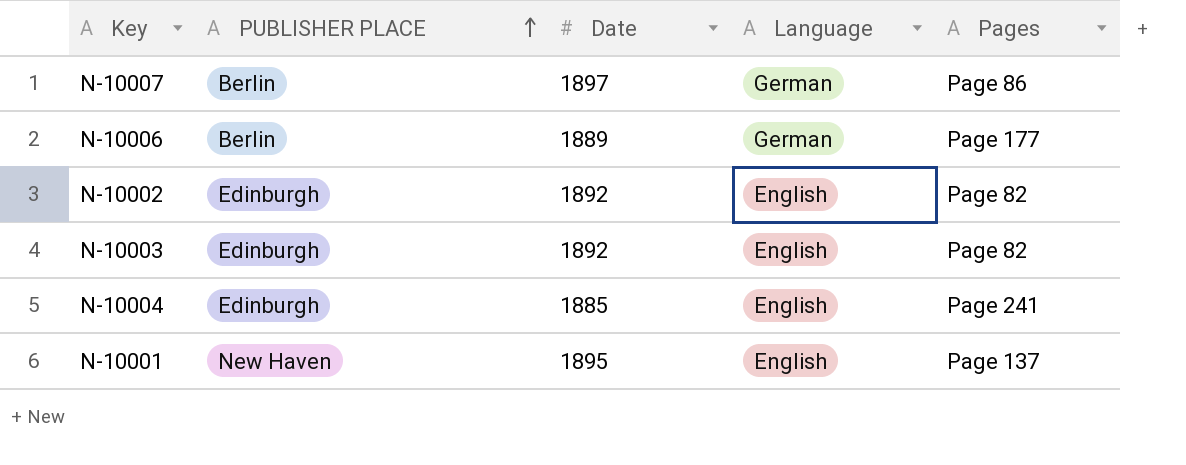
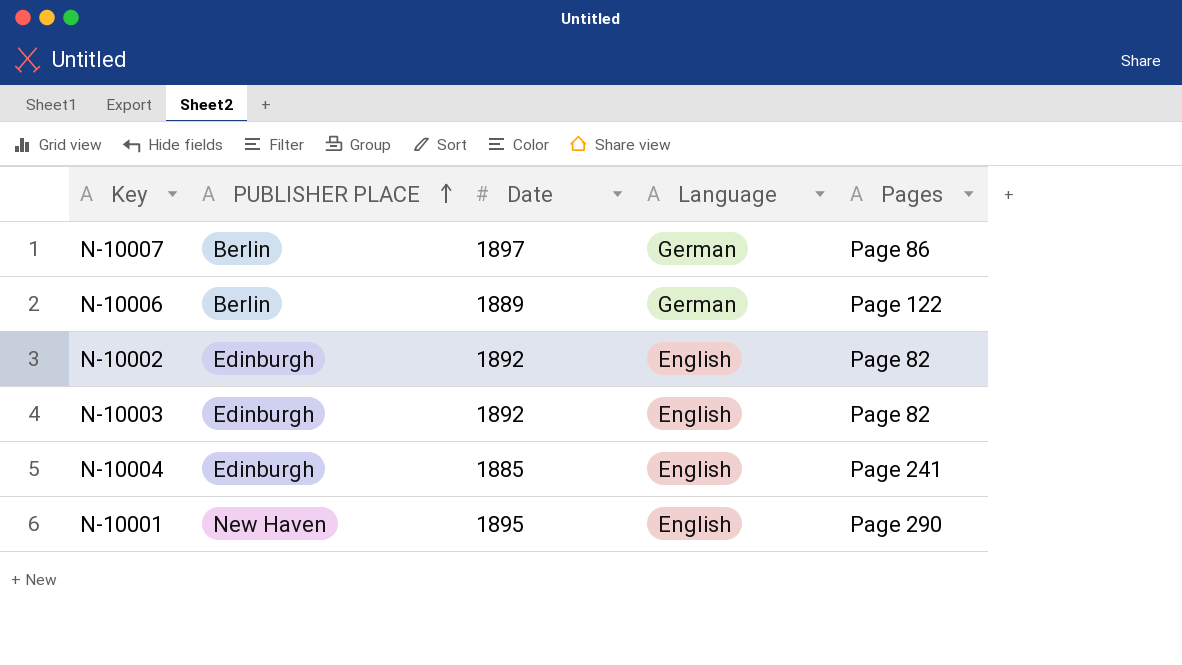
N-10006 | Pages: Page 177 -> Page 122
N-10001 | Pages: Page 137 -> Page 290

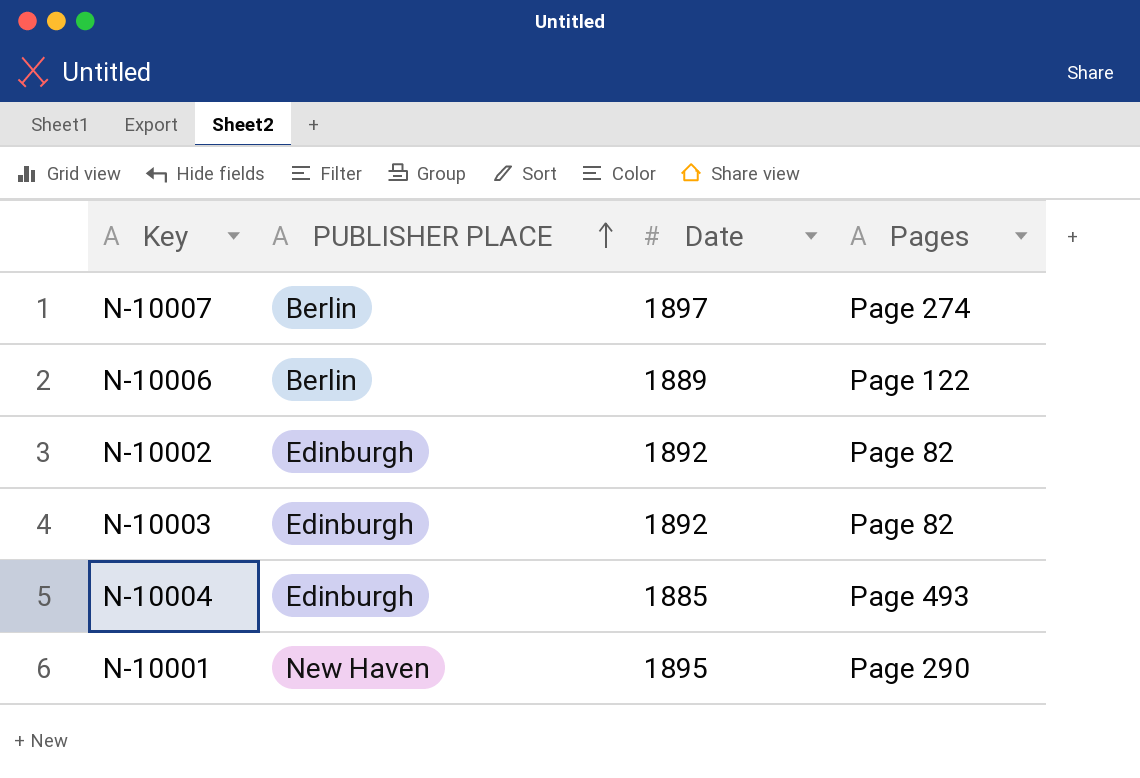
column Language | position: 4 -> none
N-10007 | Pages: Page 86 -> Page 274
N-10004 | Pages: Page 241 -> Page 493

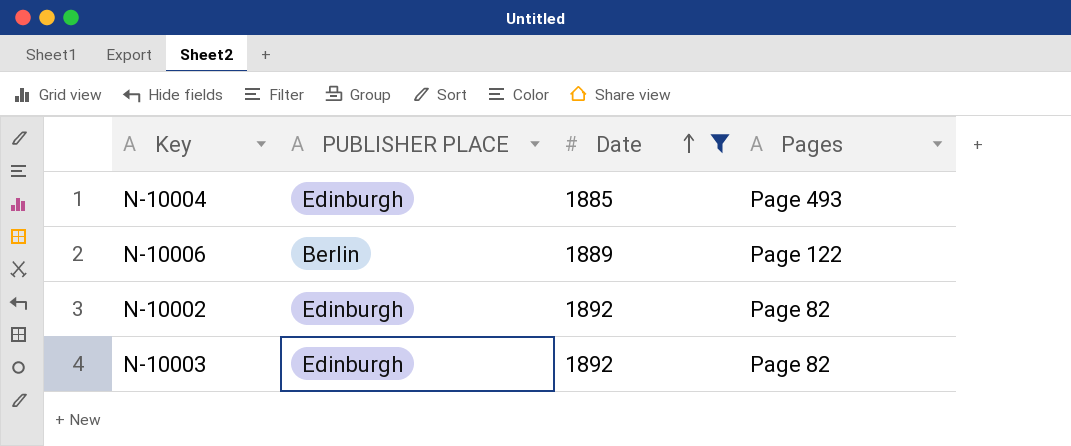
filter: none -> Date <= 1892
row order: PUBLISHER PLACE ascending -> Date ascending

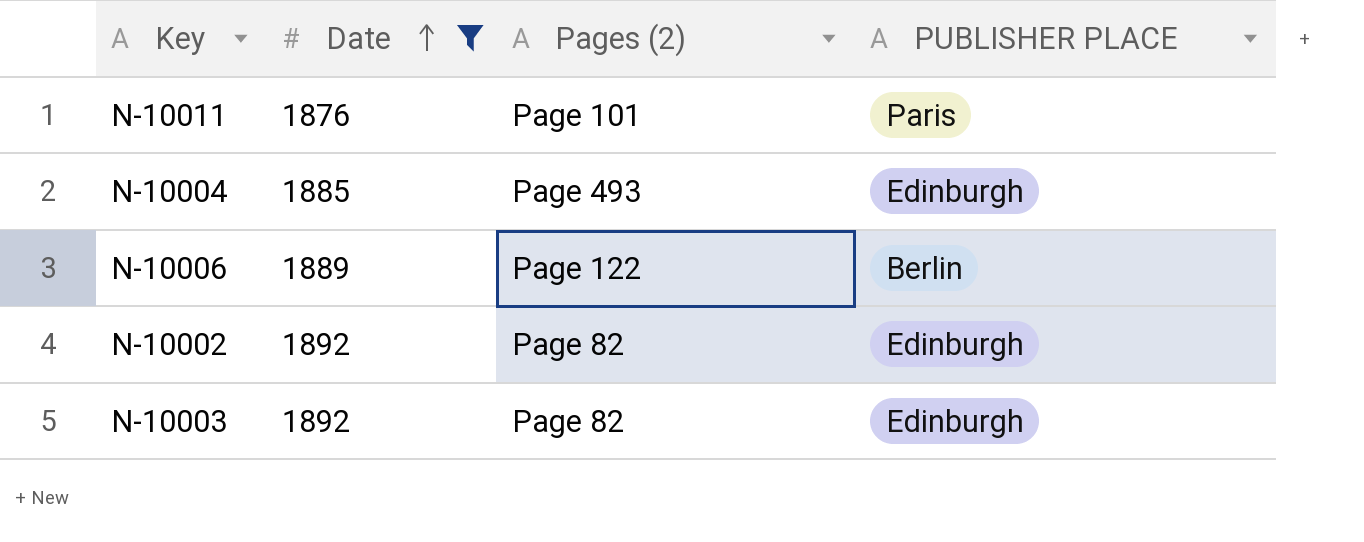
column name: Pages -> Pages (2)
column PUBLISHER PLACE | position: 2 -> 4
row N-10011: none -> 1876 | Page 101 | Paris

